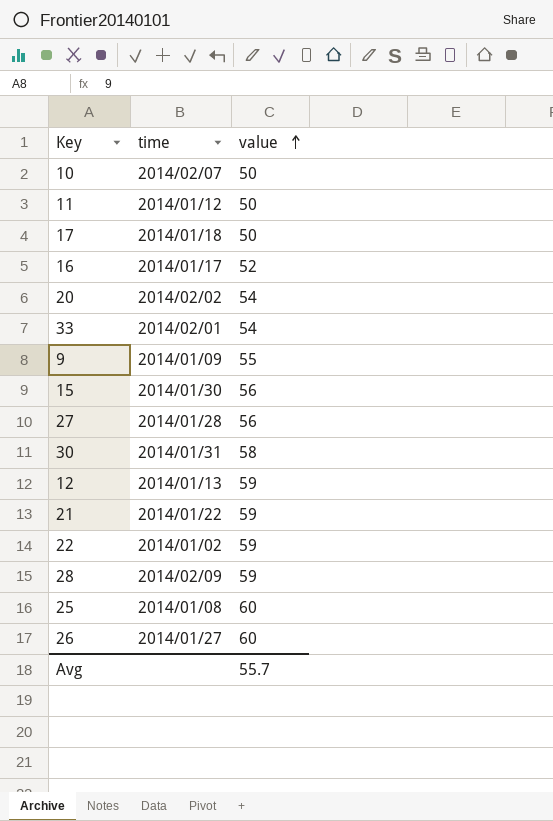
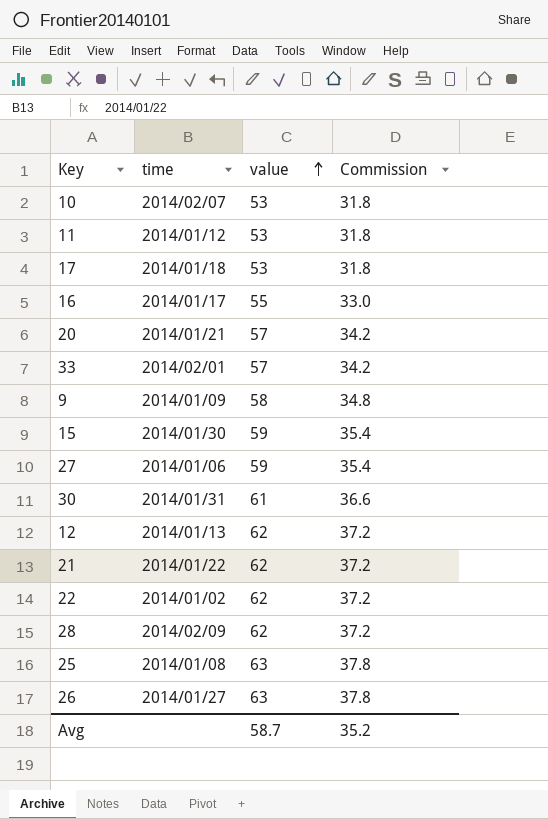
column Commission | formula: none -> [value] * 0.6
10 | value: 50 -> 53
11 | value: 50 -> 53
17 | value: 50 -> 53
16 | value: 52 -> 55
20 | time: 2014/02/02 -> 2014/01/21
20 | value: 54 -> 57
33 | value: 54 -> 57
9 | value: 55 -> 58
15 | value: 56 -> 59
27 | time: 2014/01/28 -> 2014/01/06
27 | value: 56 -> 59
30 | value: 58 -> 61
12 | value: 59 -> 62
21 | value: 59 -> 62
22 | value: 59 -> 62
28 | value: 59 -> 62
25 | value: 60 -> 63
26 | value: 60 -> 63
Avg | value: 55.7 -> 58.7

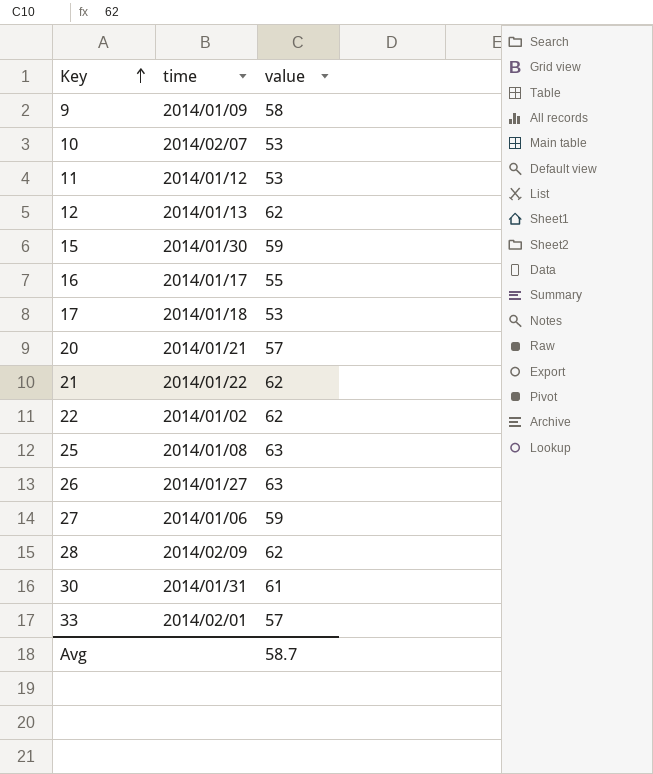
row order: value ascending -> Key ascending
column Commission | formula: [value] * 0.6 -> none

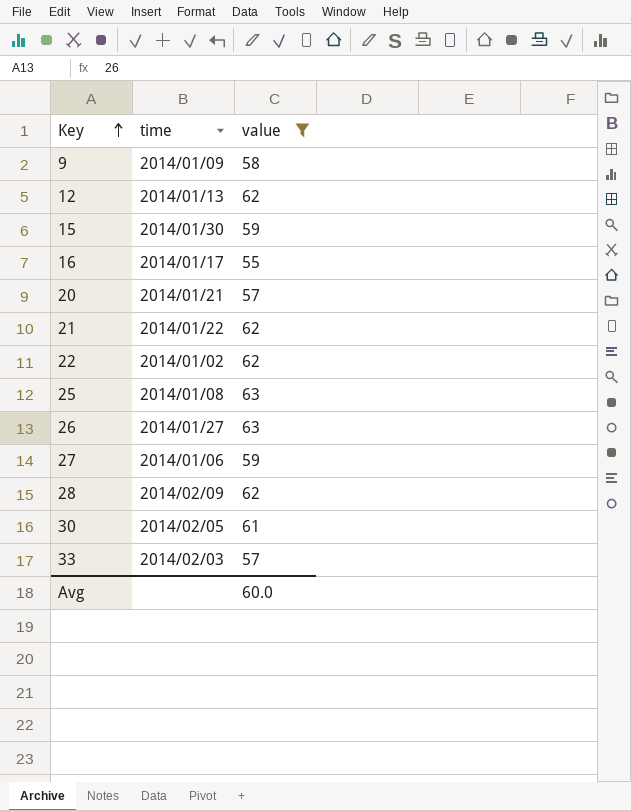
filter: none -> value != 53
30 | time: 2014/01/31 -> 2014/02/05
33 | time: 2014/02/01 -> 2014/02/03
Avg | value: 58.7 -> 60.0

